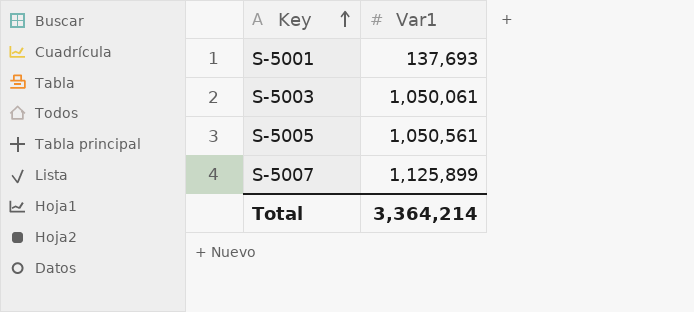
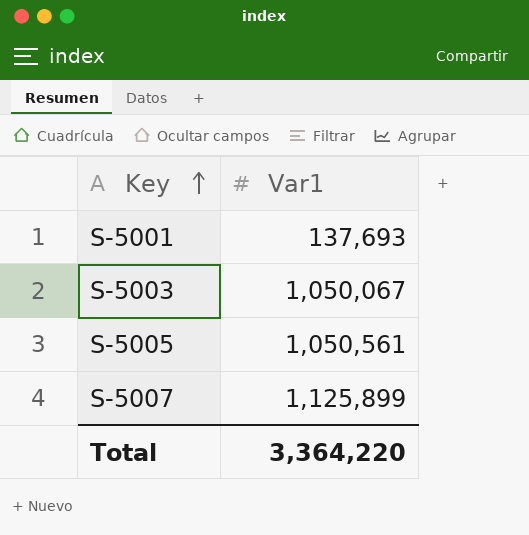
S-5003 | Var1: 1,050,061 -> 1,050,067
Total | Var1: 3,364,214 -> 3,364,220

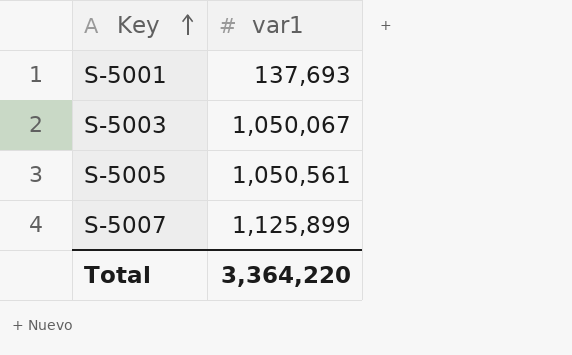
column name: Var1 -> var1

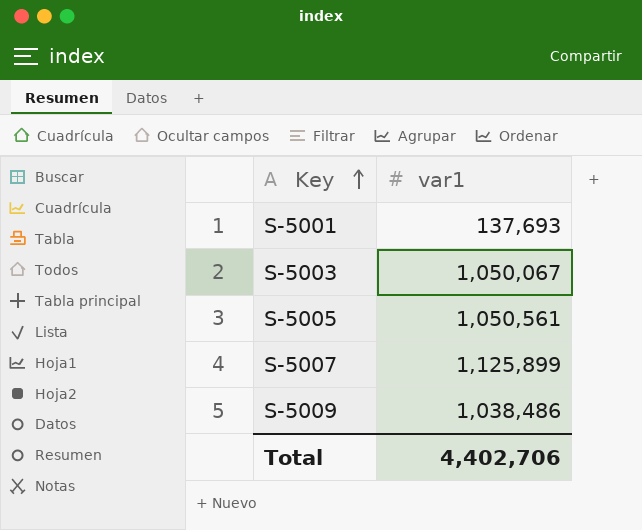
row S-5009: none -> 1,038,486
Total | var1: 3,364,220 -> 4,402,706

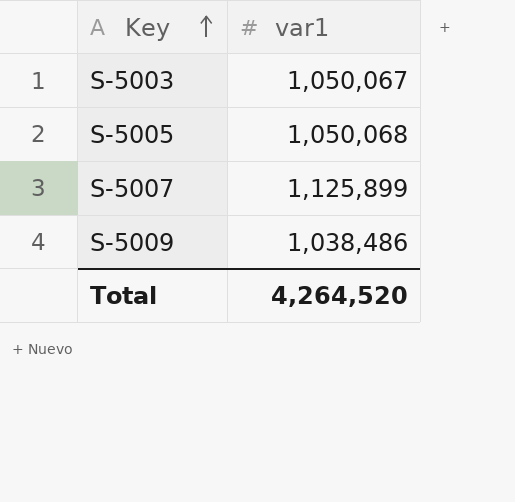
row S-5001: 137,693 -> none
S-5005 | var1: 1,050,561 -> 1,050,068
Total | var1: 4,402,706 -> 4,264,520

